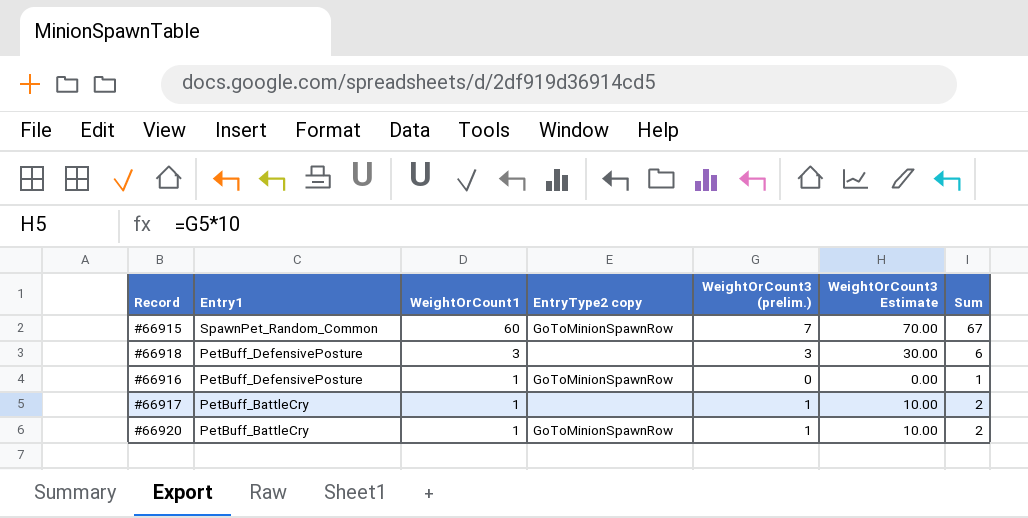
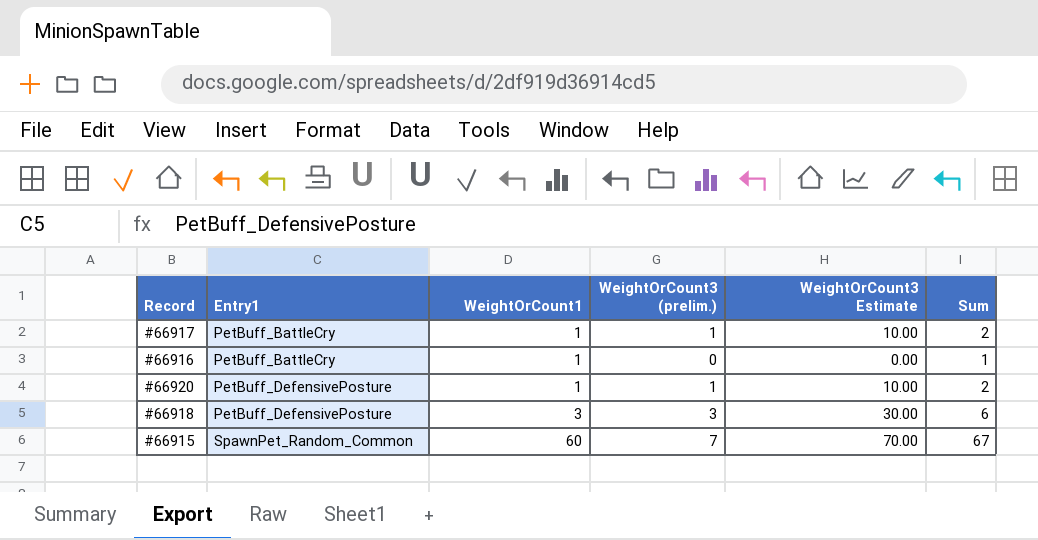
row order: Entry1 descending -> Entry1 ascending
column EntryType2 copy | position: 4 -> none
#66916 | Entry1: PetBuff_DefensivePosture -> PetBuff_BattleCry
#66920 | Entry1: PetBuff_BattleCry -> PetBuff_DefensivePosture

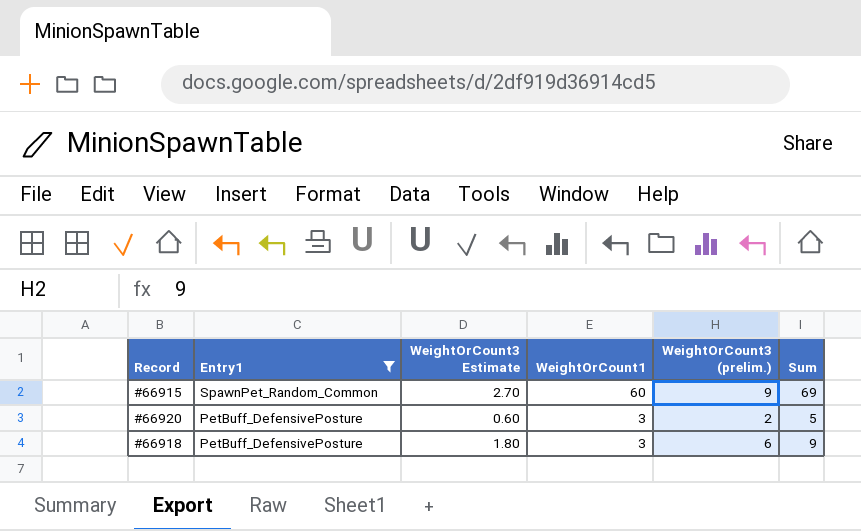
filter: none -> Entry1 != PetBuff_BattleCry
row order: Entry1 ascending -> Entry1 descending
column WeightOrCount3 Estimate | formula: [WeightOrCount3 (prelim.)] * 10 -> [WeightOrCount3 (prelim.)] * 0.3
column WeightOrCount3 Estimate | position: 5 -> 3
#66915 | WeightOrCount3 (prelim.): 7 -> 9
#66915 | Sum: 67 -> 69
#66920 | WeightOrCount1: 1 -> 3
#66920 | WeightOrCount3 (prelim.): 1 -> 2
#66920 | Sum: 2 -> 5
#66918 | WeightOrCount3 (prelim.): 3 -> 6
#66918 | Sum: 6 -> 9

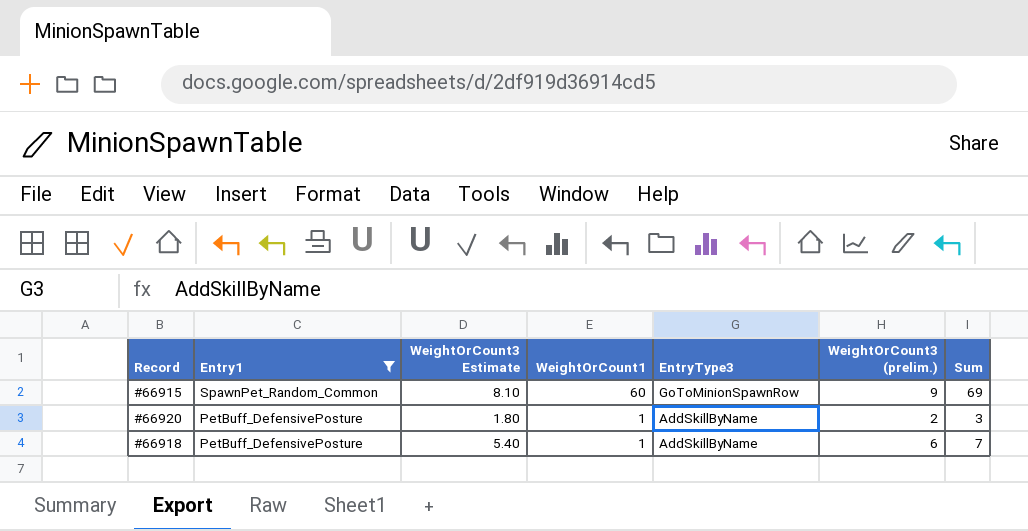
column WeightOrCount3 Estimate | formula: [WeightOrCount3 (prelim.)] * 0.3 -> [WeightOrCount3 (prelim.)] * 0.9
column EntryType3 | position: none -> 5
#66920 | WeightOrCount1: 3 -> 1
#66920 | Sum: 5 -> 3
#66918 | WeightOrCount1: 3 -> 1
#66918 | Sum: 9 -> 7

